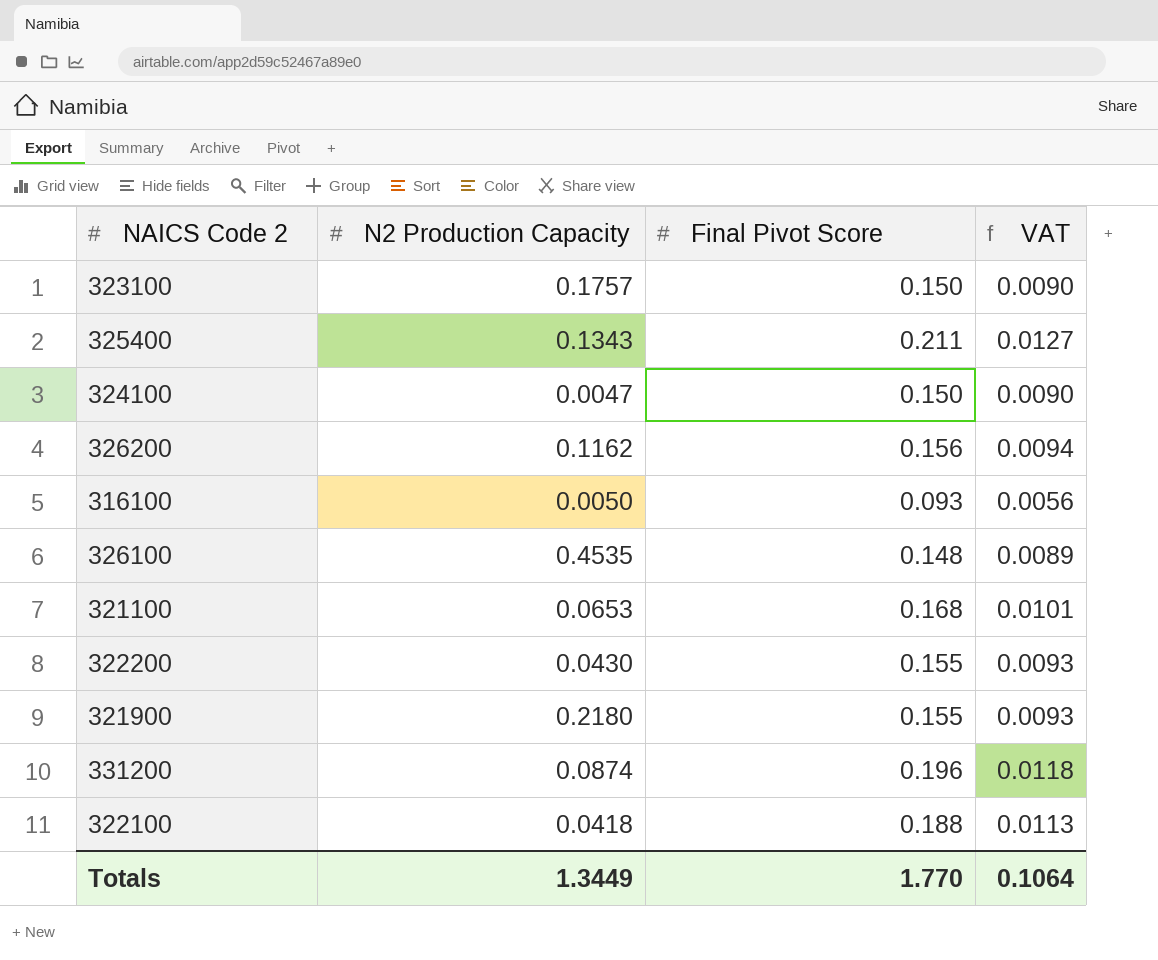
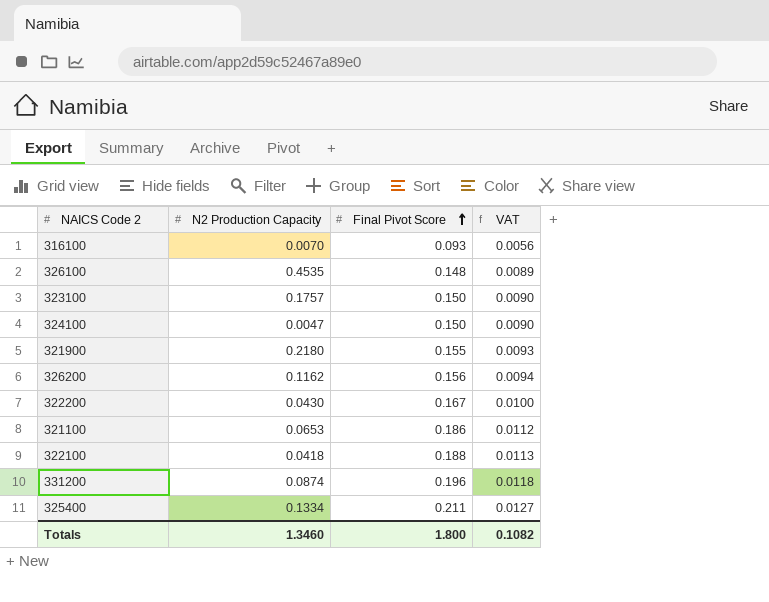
row order: none -> Final Pivot Score ascending
316100 | N2 Production Capacity: 0.0050 -> 0.0070
322200 | Final Pivot Score: 0.155 -> 0.167
322200 | VAT: 0.0093 -> 0.0100
321100 | Final Pivot Score: 0.168 -> 0.186
321100 | VAT: 0.0101 -> 0.0112
325400 | N2 Production Capacity: 0.1343 -> 0.1334
Totals | N2 Production Capacity: 1.3449 -> 1.3460
Totals | Final Pivot Score: 1.770 -> 1.800
Totals | VAT: 0.1064 -> 0.1082

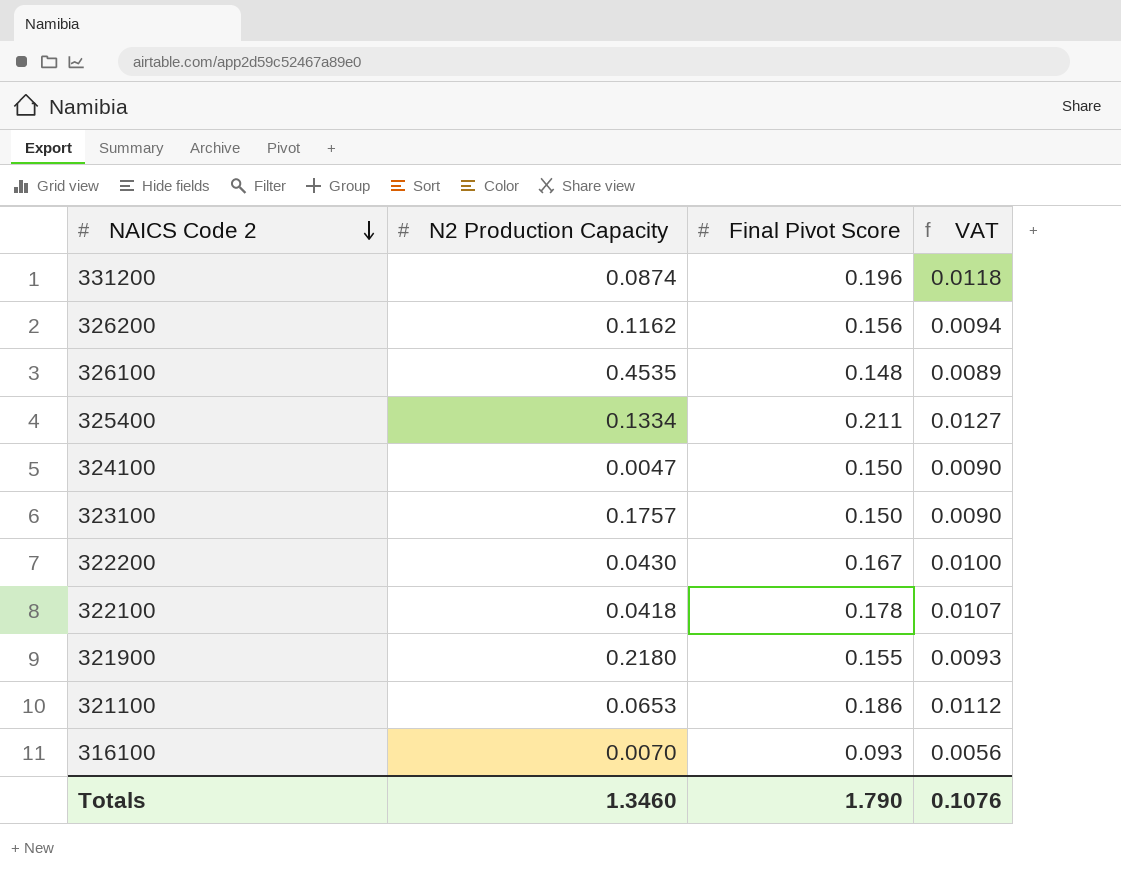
row order: Final Pivot Score ascending -> NAICS Code 2 descending
322100 | Final Pivot Score: 0.188 -> 0.178
322100 | VAT: 0.0113 -> 0.0107
Totals | Final Pivot Score: 1.800 -> 1.790
Totals | VAT: 0.1082 -> 0.1076

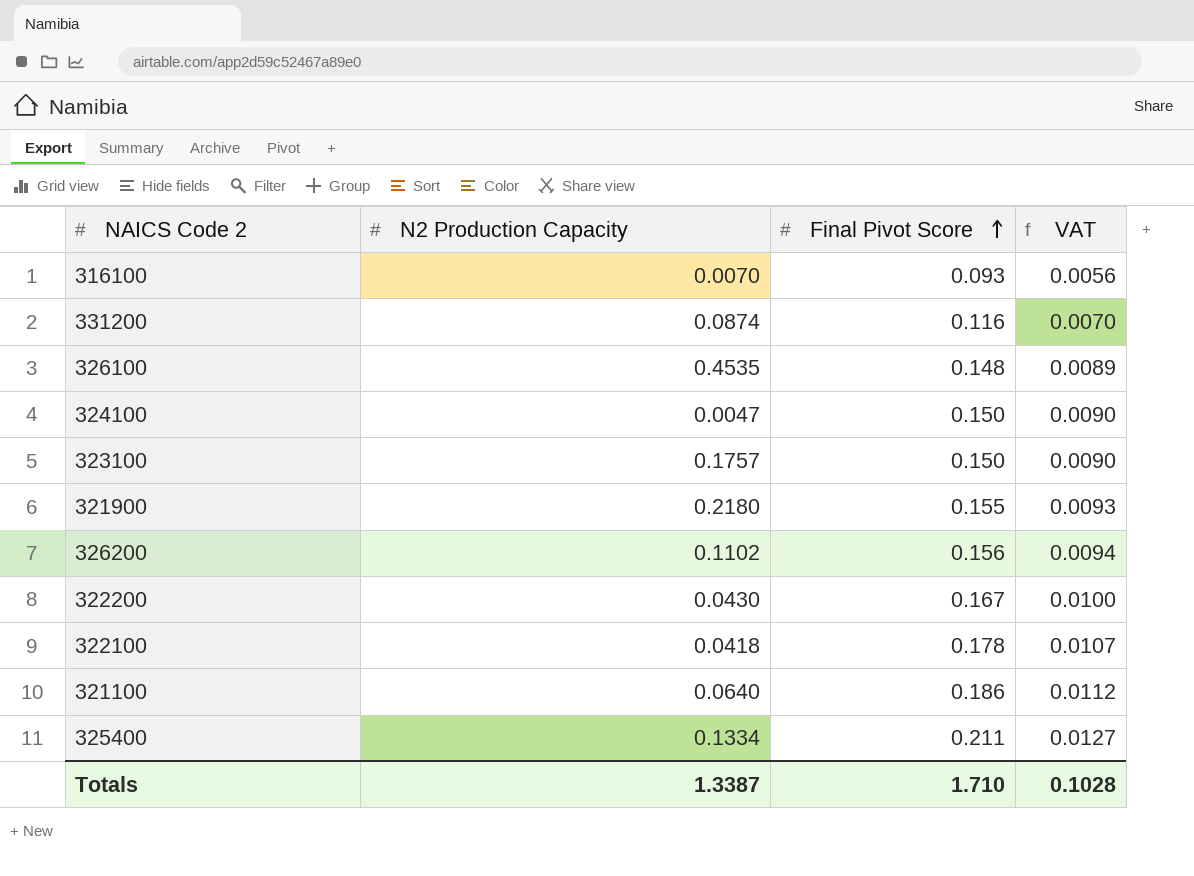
row order: NAICS Code 2 descending -> Final Pivot Score ascending
331200 | Final Pivot Score: 0.196 -> 0.116
331200 | VAT: 0.0118 -> 0.0070
326200 | N2 Production Capacity: 0.1162 -> 0.1102
321100 | N2 Production Capacity: 0.0653 -> 0.0640
Totals | N2 Production Capacity: 1.3460 -> 1.3387
Totals | Final Pivot Score: 1.790 -> 1.710
Totals | VAT: 0.1076 -> 0.1028

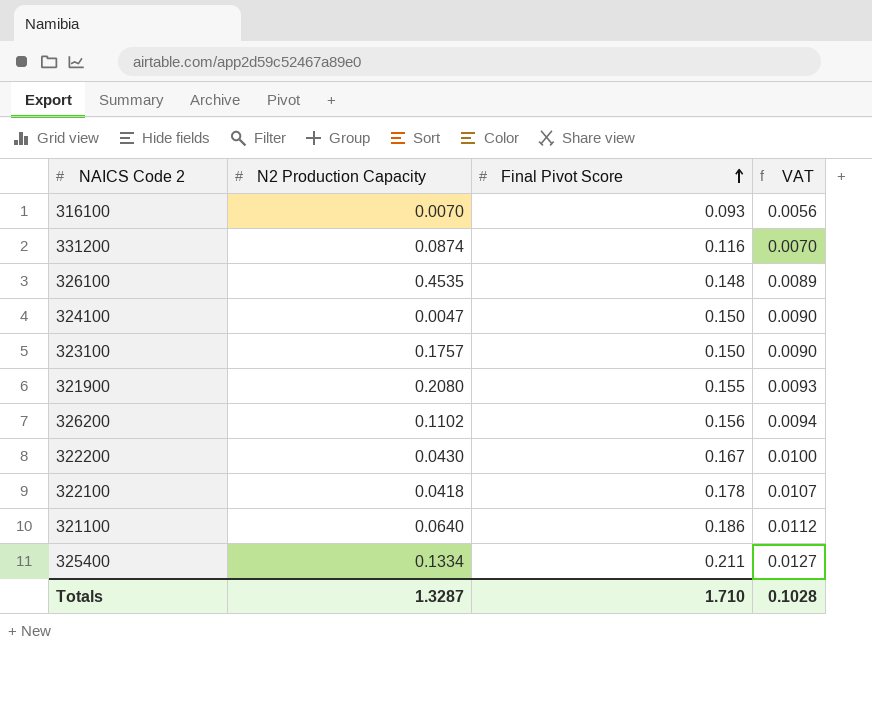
321900 | N2 Production Capacity: 0.2180 -> 0.2080
Totals | N2 Production Capacity: 1.3387 -> 1.3287

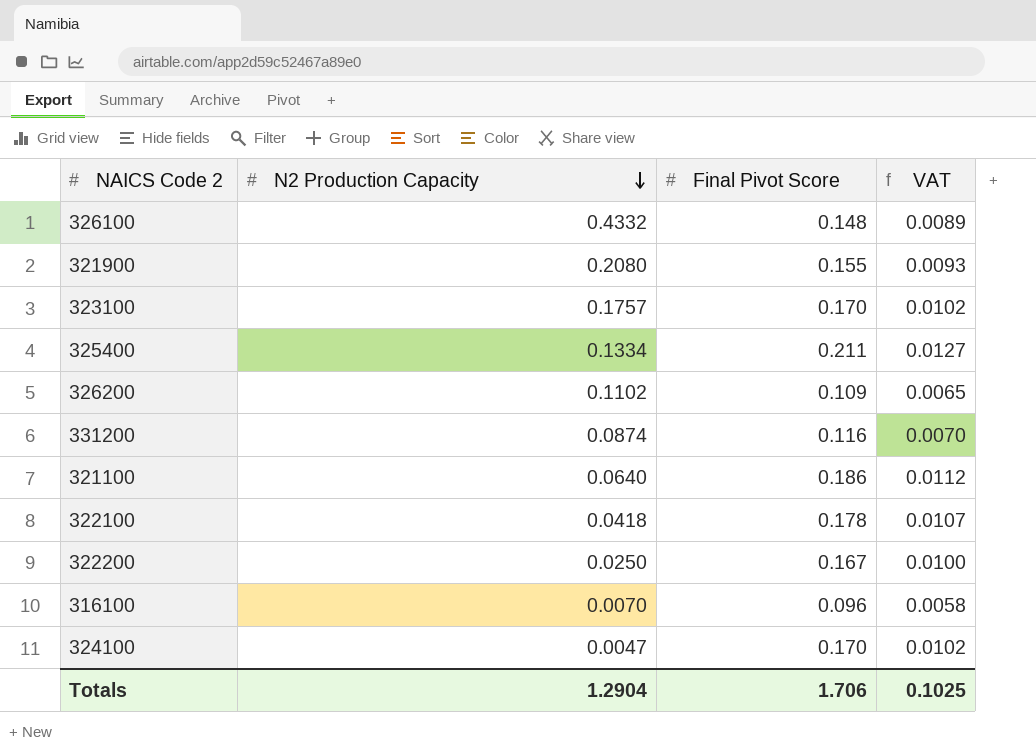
row order: Final Pivot Score ascending -> N2 Production Capacity descending
326100 | N2 Production Capacity: 0.4535 -> 0.4332
323100 | Final Pivot Score: 0.150 -> 0.170
323100 | VAT: 0.0090 -> 0.0102
326200 | Final Pivot Score: 0.156 -> 0.109
326200 | VAT: 0.0094 -> 0.0065
322200 | N2 Production Capacity: 0.0430 -> 0.0250
316100 | Final Pivot Score: 0.093 -> 0.096
316100 | VAT: 0.0056 -> 0.0058
324100 | Final Pivot Score: 0.150 -> 0.170
324100 | VAT: 0.0090 -> 0.0102
Totals | N2 Production Capacity: 1.3287 -> 1.2904
Totals | Final Pivot Score: 1.710 -> 1.706
Totals | VAT: 0.1028 -> 0.1025

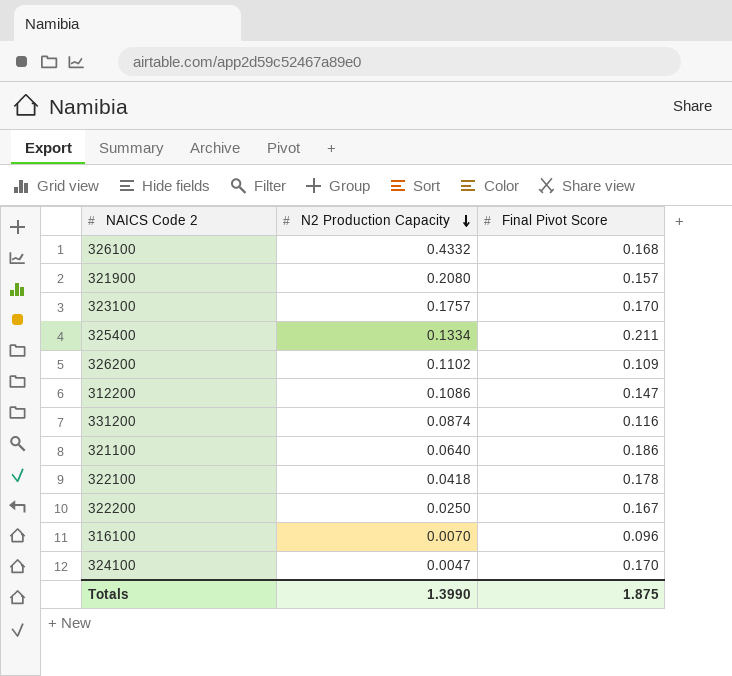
column VAT | formula: [Final Pivot Score] * 0.06 -> none
326100 | Final Pivot Score: 0.148 -> 0.168
321900 | Final Pivot Score: 0.155 -> 0.157
row 312200: none -> 0.1086 | 0.147
Totals | N2 Production Capacity: 1.2904 -> 1.3990
Totals | Final Pivot Score: 1.706 -> 1.875

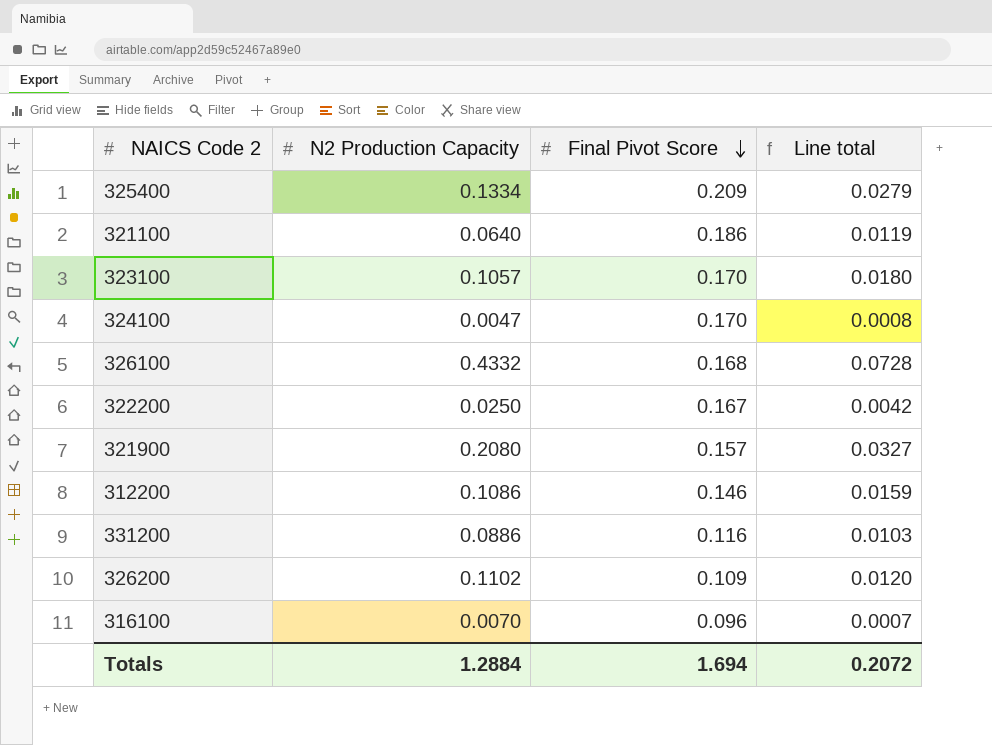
row order: N2 Production Capacity descending -> Final Pivot Score descending
column Line total | formula: none -> [N2 Production Capacity] * [Final Pivot Score]
row 322100: 0.0418 | 0.178 -> none
325400 | Final Pivot Score: 0.211 -> 0.209
323100 | N2 Production Capacity: 0.1757 -> 0.1057
312200 | Final Pivot Score: 0.147 -> 0.146
331200 | N2 Production Capacity: 0.0874 -> 0.0886
Totals | N2 Production Capacity: 1.3990 -> 1.2884
Totals | Final Pivot Score: 1.875 -> 1.694

